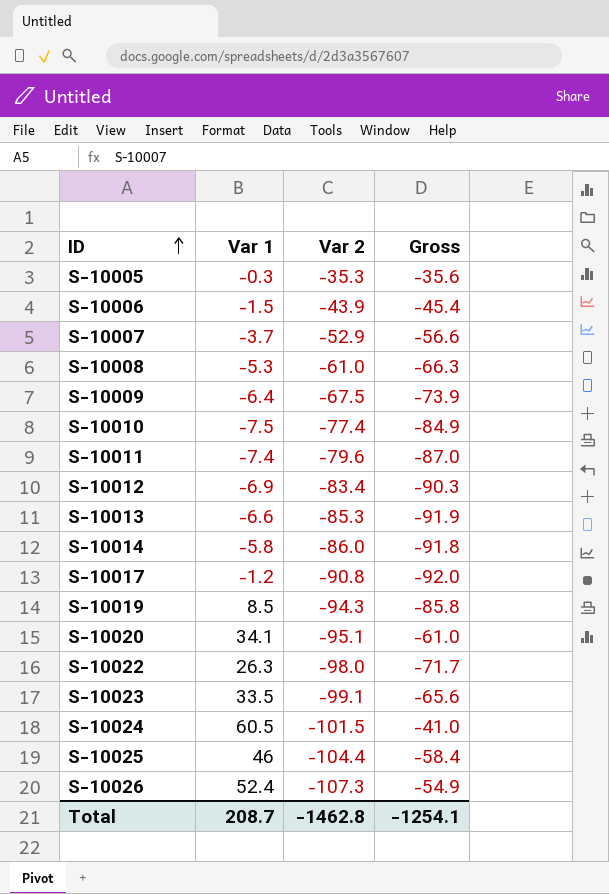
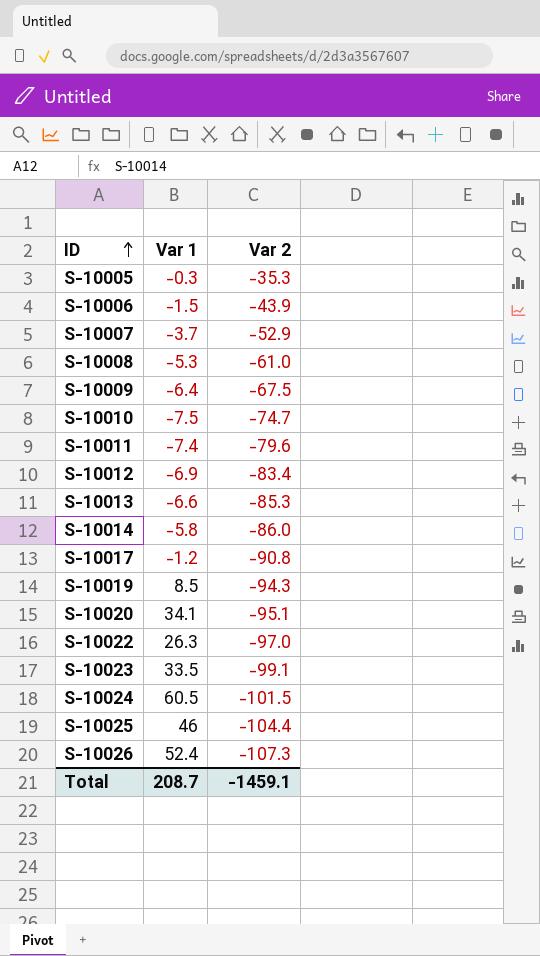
column Gross | formula: [Var 1] + [Var 2] -> none
S-10010 | Var 2: -77.4 -> -74.7
S-10022 | Var 2: -98.0 -> -97.0
Total | Var 2: -1462.8 -> -1459.1

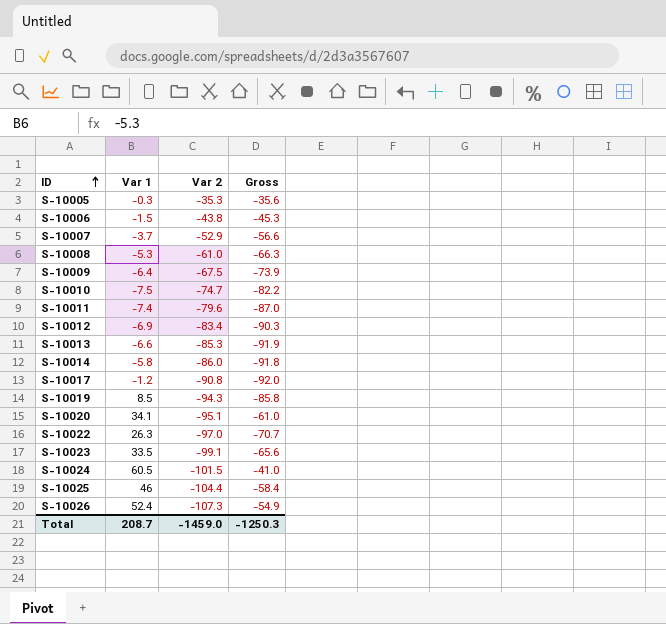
column Gross | formula: none -> [Var 1] + [Var 2]
S-10006 | Var 2: -43.9 -> -43.8
Total | Var 2: -1459.1 -> -1459.0

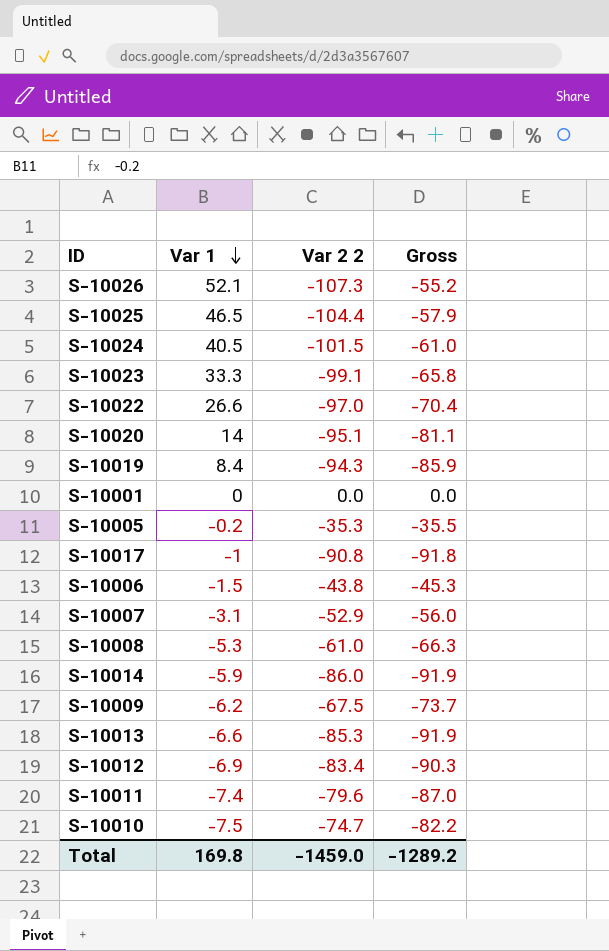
row order: ID ascending -> Var 1 descending
column name: Var 2 -> Var 2 2
S-10026 | Var 1: 52.4 -> 52.1
S-10026 | Gross: -54.9 -> -55.2
S-10025 | Var 1: 46 -> 46.5
S-10025 | Gross: -58.4 -> -57.9
S-10024 | Var 1: 60.5 -> 40.5
S-10024 | Gross: -41.0 -> -61.0
S-10023 | Var 1: 33.5 -> 33.3
S-10023 | Gross: -65.6 -> -65.8
S-10022 | Var 1: 26.3 -> 26.6
S-10022 | Gross: -70.7 -> -70.4
S-10020 | Var 1: 34.1 -> 14
S-10020 | Gross: -61.0 -> -81.1
S-10019 | Var 1: 8.5 -> 8.4
S-10019 | Gross: -85.8 -> -85.9
row S-10001: none -> 0 | 0.0 | 0.0
S-10005 | Var 1: -0.3 -> -0.2
S-10005 | Gross: -35.6 -> -35.5
S-10017 | Var 1: -1.2 -> -1
S-10017 | Gross: -92.0 -> -91.8
S-10007 | Var 1: -3.7 -> -3.1
S-10007 | Gross: -56.6 -> -56.0
S-10014 | Var 1: -5.8 -> -5.9
S-10014 | Gross: -91.8 -> -91.9
S-10009 | Var 1: -6.4 -> -6.2
S-10009 | Gross: -73.9 -> -73.7
Total | Var 1: 208.7 -> 169.8
Total | Gross: -1250.3 -> -1289.2

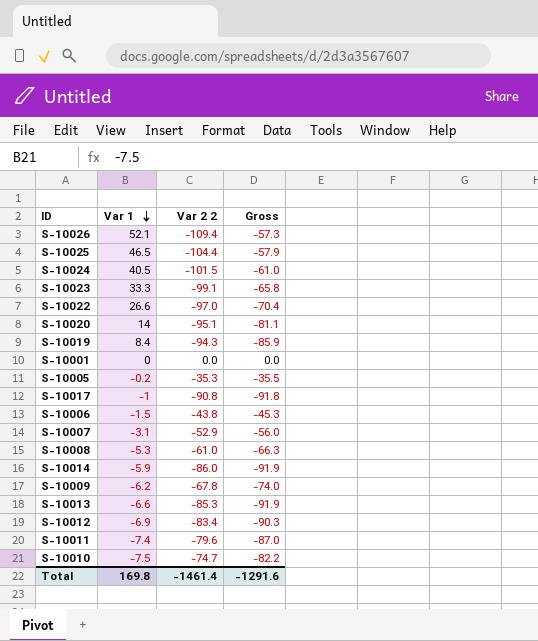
S-10026 | Var 2 2: -107.3 -> -109.4
S-10026 | Gross: -55.2 -> -57.3
S-10009 | Var 2 2: -67.5 -> -67.8
S-10009 | Gross: -73.7 -> -74.0
Total | Var 2 2: -1459.0 -> -1461.4
Total | Gross: -1289.2 -> -1291.6

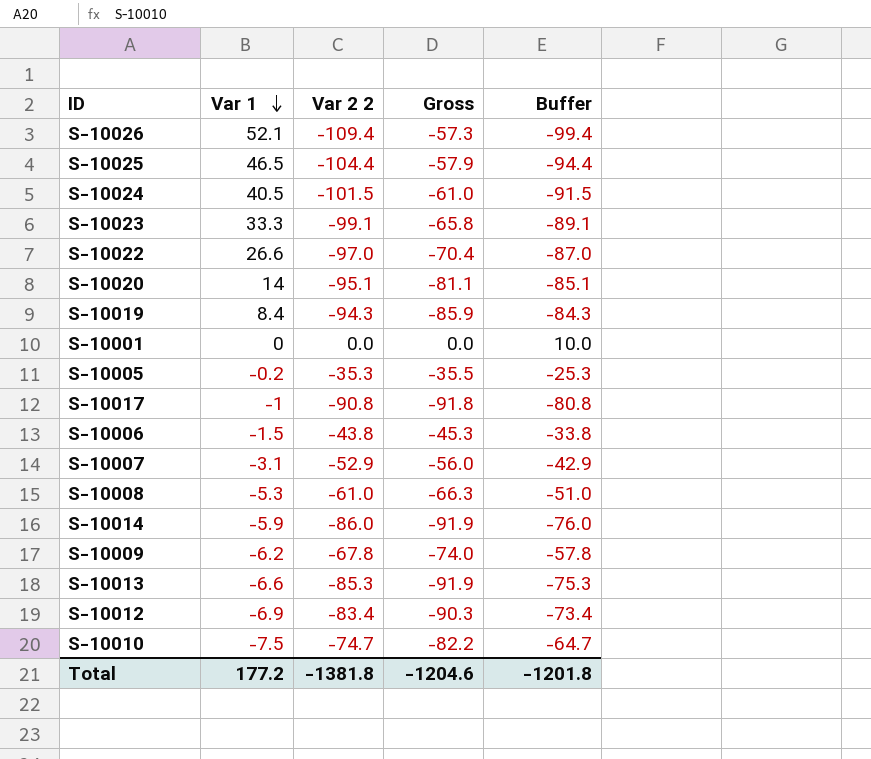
column Buffer | formula: none -> [Var 2 2] + 10
row S-10011: -7.4 | -79.6 | -87.0 -> none
Total | Var 1: 169.8 -> 177.2
Total | Var 2 2: -1461.4 -> -1381.8
Total | Gross: -1291.6 -> -1204.6

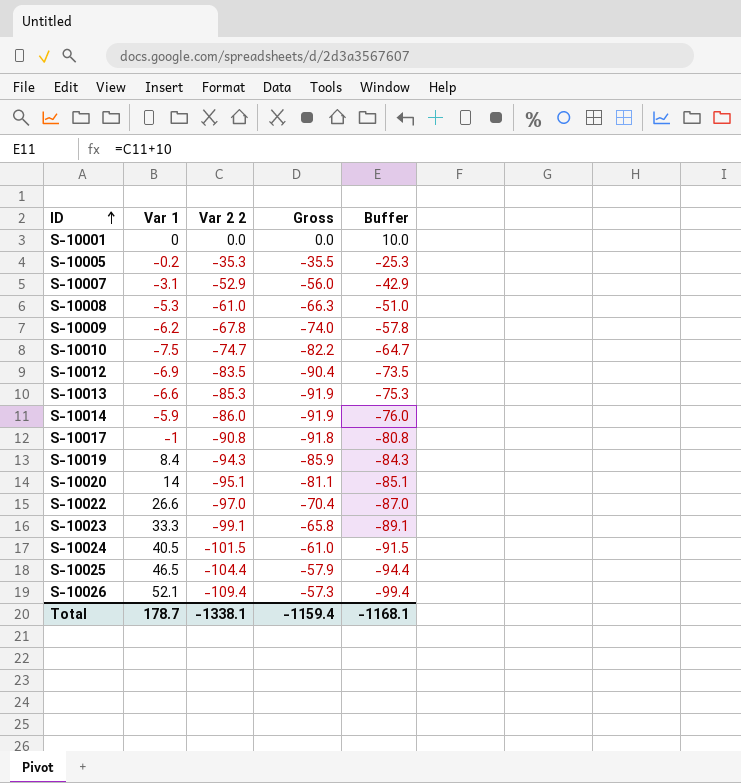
row order: Var 1 descending -> ID ascending
row S-10006: -1.5 | -43.8 | -45.3 | -33.8 -> none
S-10012 | Var 2 2: -83.4 -> -83.5
S-10012 | Gross: -90.3 -> -90.4
S-10012 | Buffer: -73.4 -> -73.5
Total | Var 1: 177.2 -> 178.7
Total | Var 2 2: -1381.8 -> -1338.1
Total | Gross: -1204.6 -> -1159.4
Total | Buffer: -1201.8 -> -1168.1

